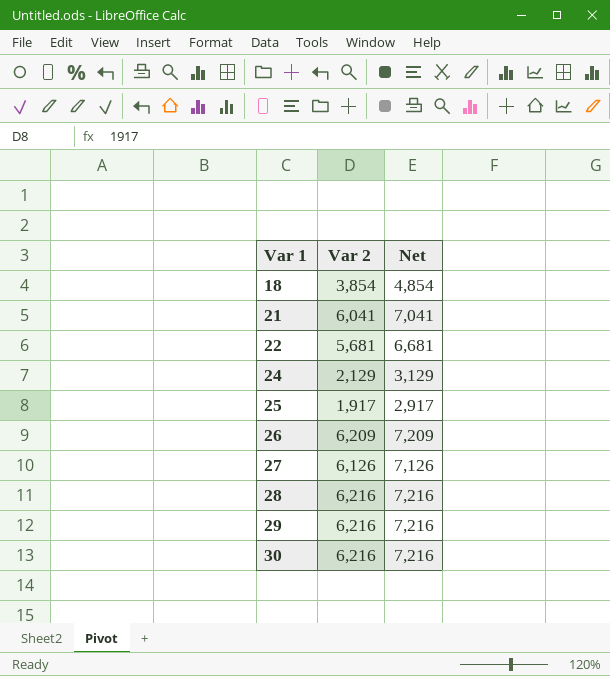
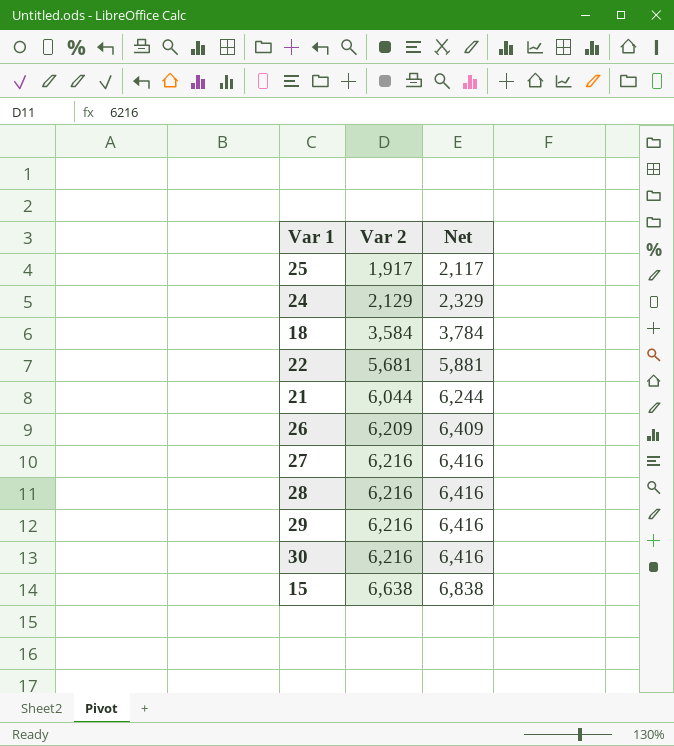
row order: Var 1 ascending -> Var 2 ascending
column Net | formula: [Var 2] + 1000 -> [Var 2] + 200
18 | Var 2: 3,854 -> 3,584
21 | Var 2: 6,041 -> 6,044
27 | Var 2: 6,126 -> 6,216
row 15: none -> 6,638 | 6,838

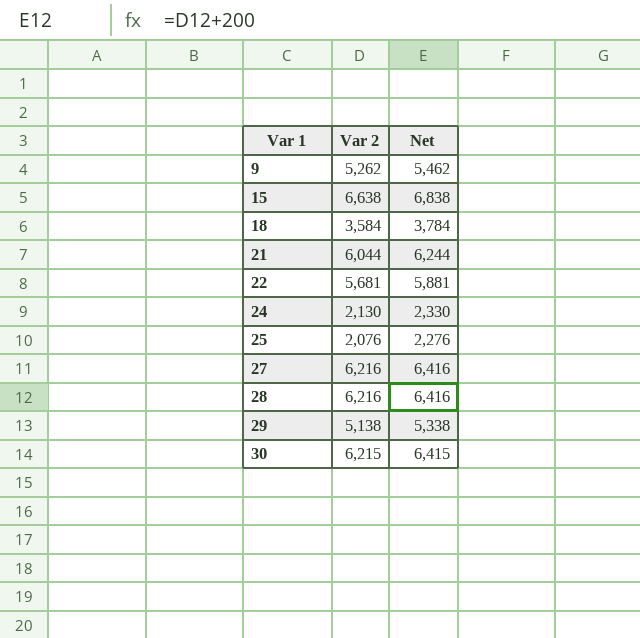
row order: Var 2 ascending -> Var 1 ascending
row 26: 6,209 | 6,409 -> none
row 9: none -> 5,262 | 5,462
24 | Var 2: 2,129 -> 2,130
24 | Net: 2,329 -> 2,330
25 | Var 2: 1,917 -> 2,076
25 | Net: 2,117 -> 2,276
29 | Var 2: 6,216 -> 5,138
29 | Net: 6,416 -> 5,338
30 | Var 2: 6,216 -> 6,215
30 | Net: 6,416 -> 6,415

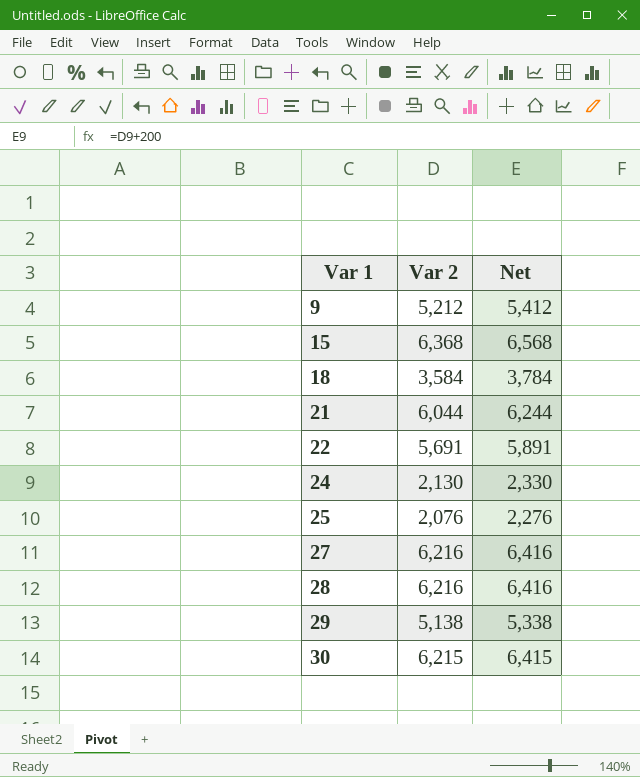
9 | Var 2: 5,262 -> 5,212
9 | Net: 5,462 -> 5,412
15 | Var 2: 6,638 -> 6,368
15 | Net: 6,838 -> 6,568
22 | Var 2: 5,681 -> 5,691
22 | Net: 5,881 -> 5,891

